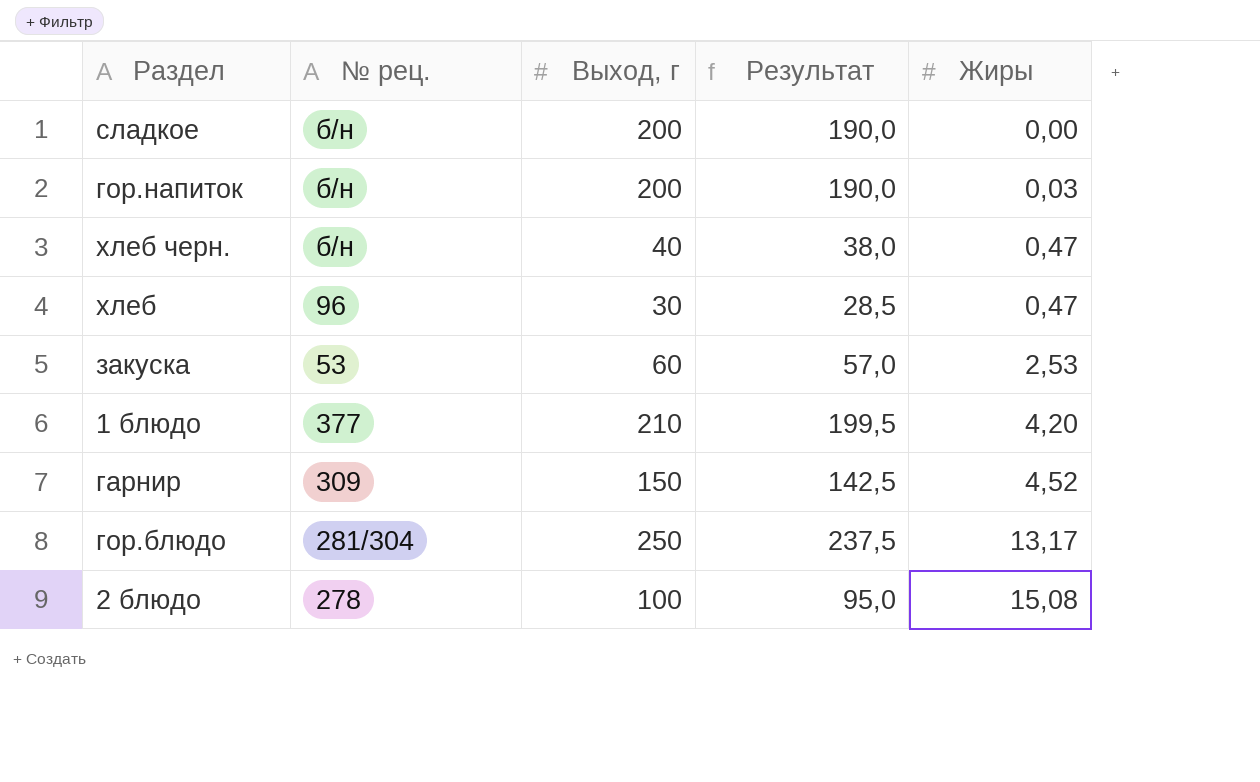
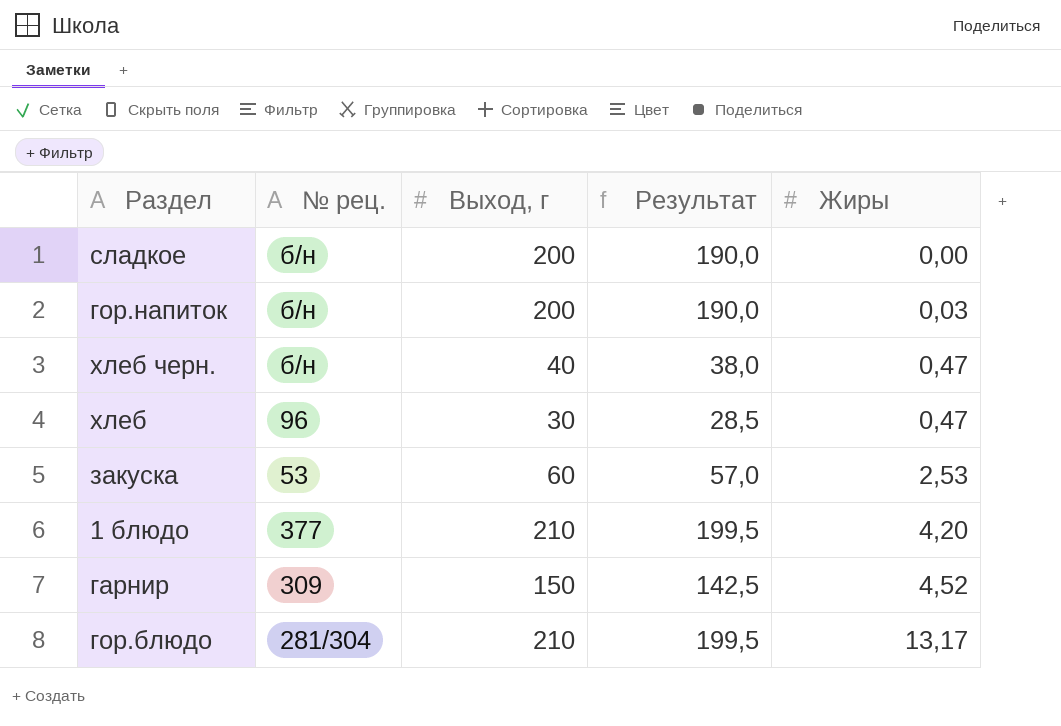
row 2 блюдо: 278 | 100 | 95,0 | 15,08 -> none
гор.блюдо | Выход, г: 250 -> 210
гор.блюдо | Результат: 237,5 -> 199,5

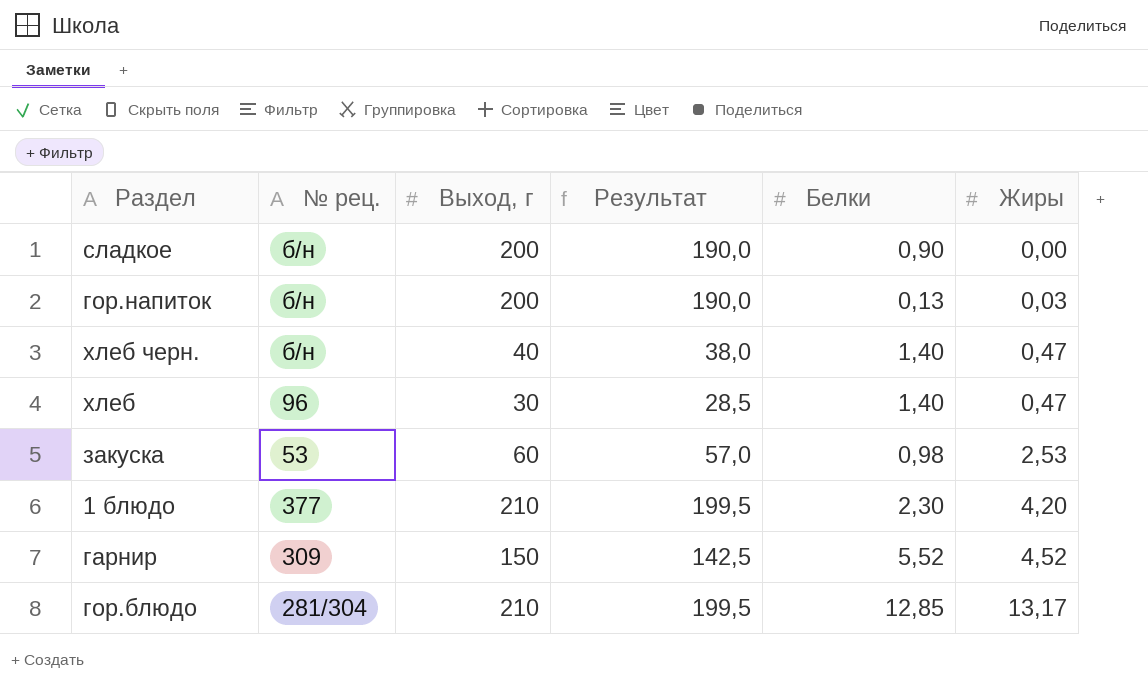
column Белки | position: none -> 5

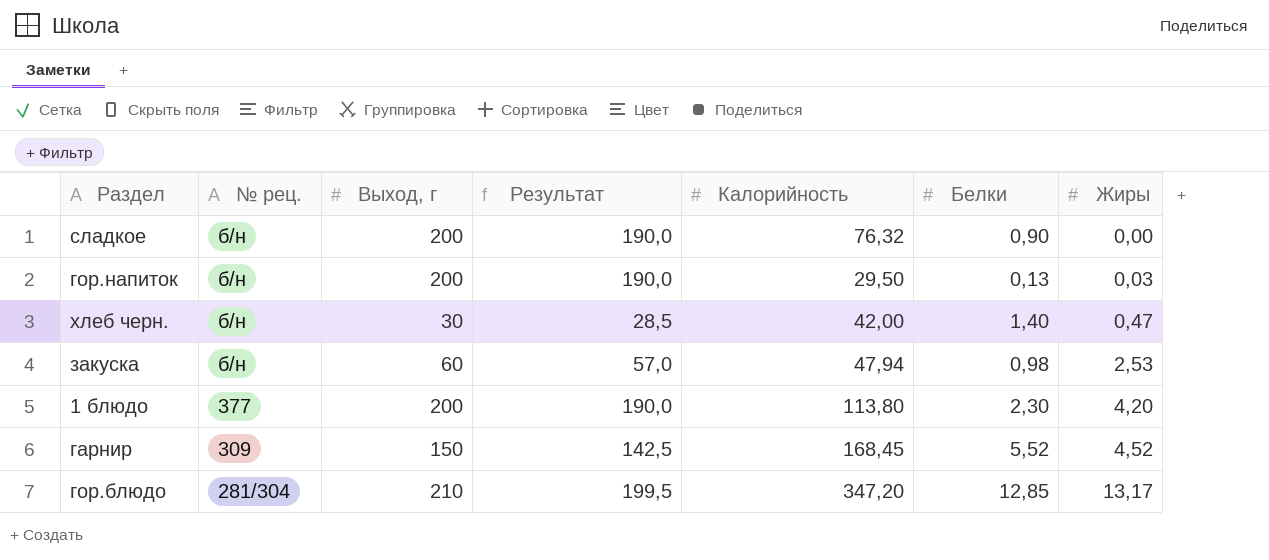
column Калорийность | position: none -> 5
row хлеб: 96 | 30 | 28,5 | 1,40 | 0,47 -> none
хлеб черн. | Выход, г: 40 -> 30
хлеб черн. | Результат: 38,0 -> 28,5
закуска | № рец.: 53 -> б/н
1 блюдо | Выход, г: 210 -> 200
1 блюдо | Результат: 199,5 -> 190,0

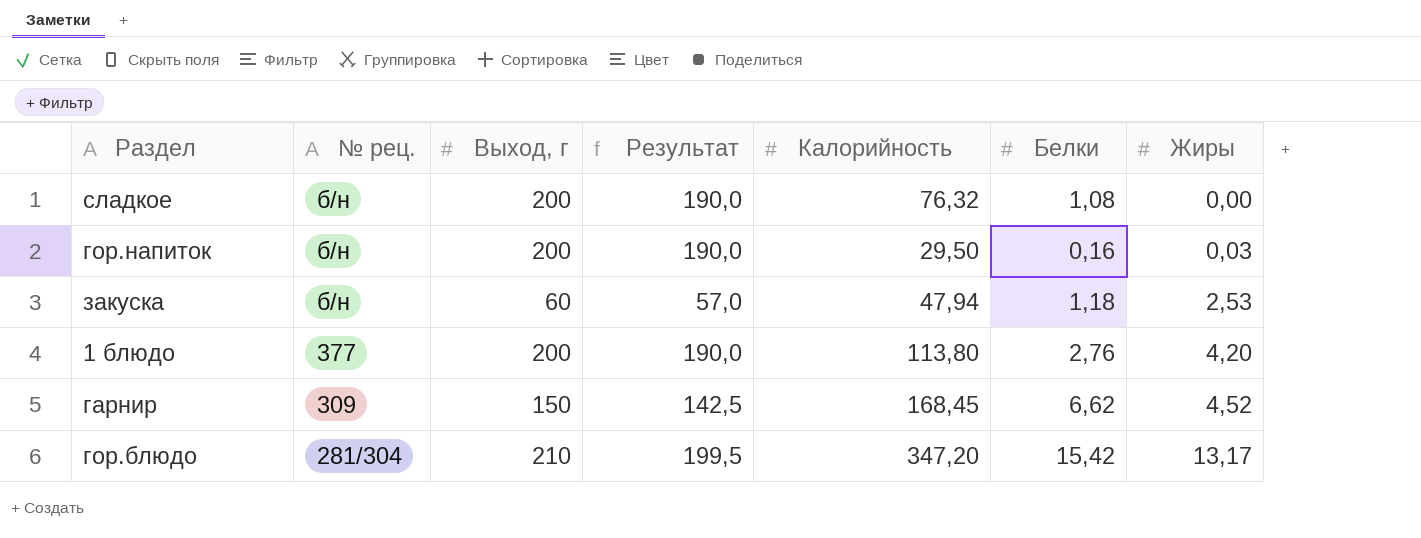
row хлеб черн.: б/н | 30 | 28,5 | 42,00 | 1,40 | 0,47 -> none
сладкое | Белки: 0,90 -> 1,08
гор.напиток | Белки: 0,13 -> 0,16
закуска | Белки: 0,98 -> 1,18
1 блюдо | Белки: 2,30 -> 2,76
гарнир | Белки: 5,52 -> 6,62
гор.блюдо | Белки: 12,85 -> 15,42

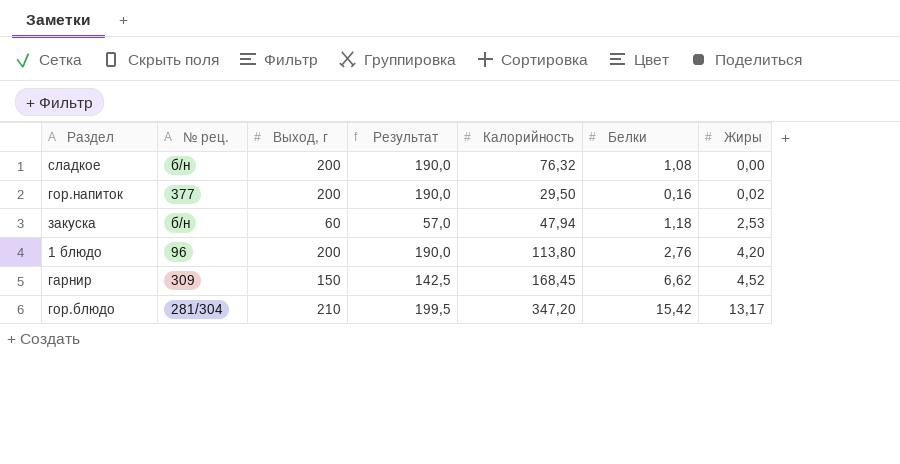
гор.напиток | № рец.: б/н -> 377
гор.напиток | Жиры: 0,03 -> 0,02
1 блюдо | № рец.: 377 -> 96

